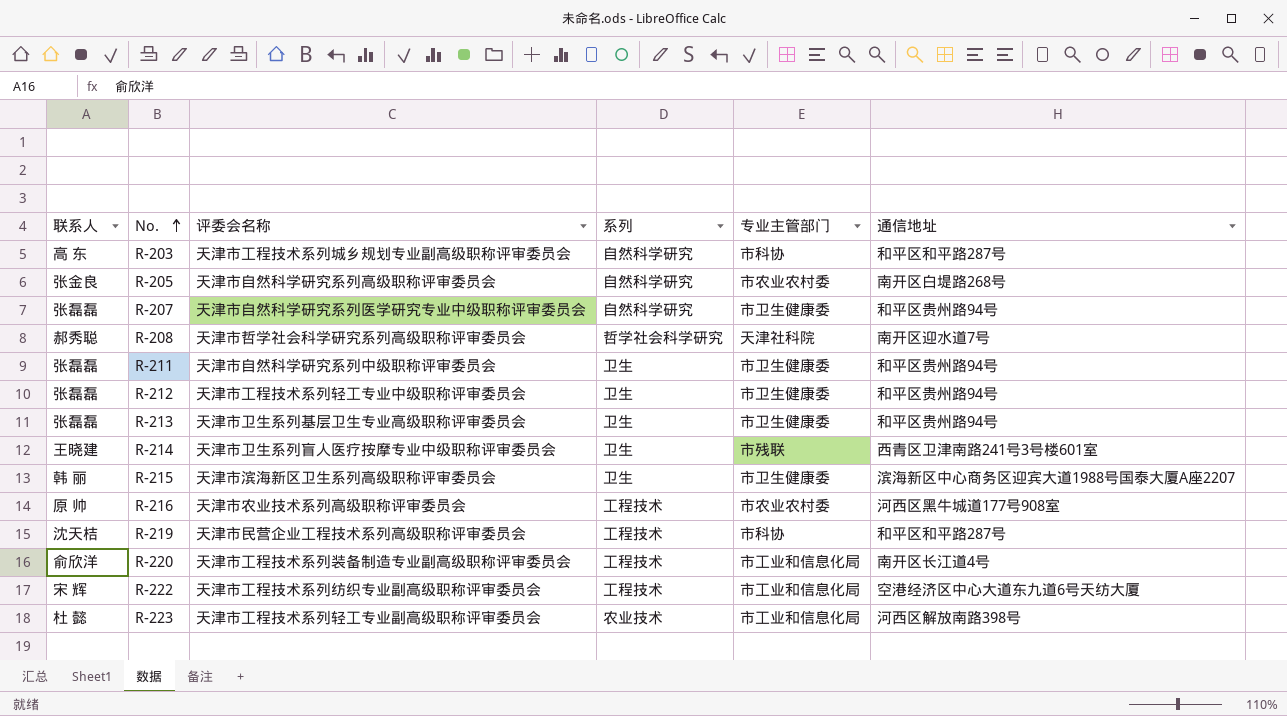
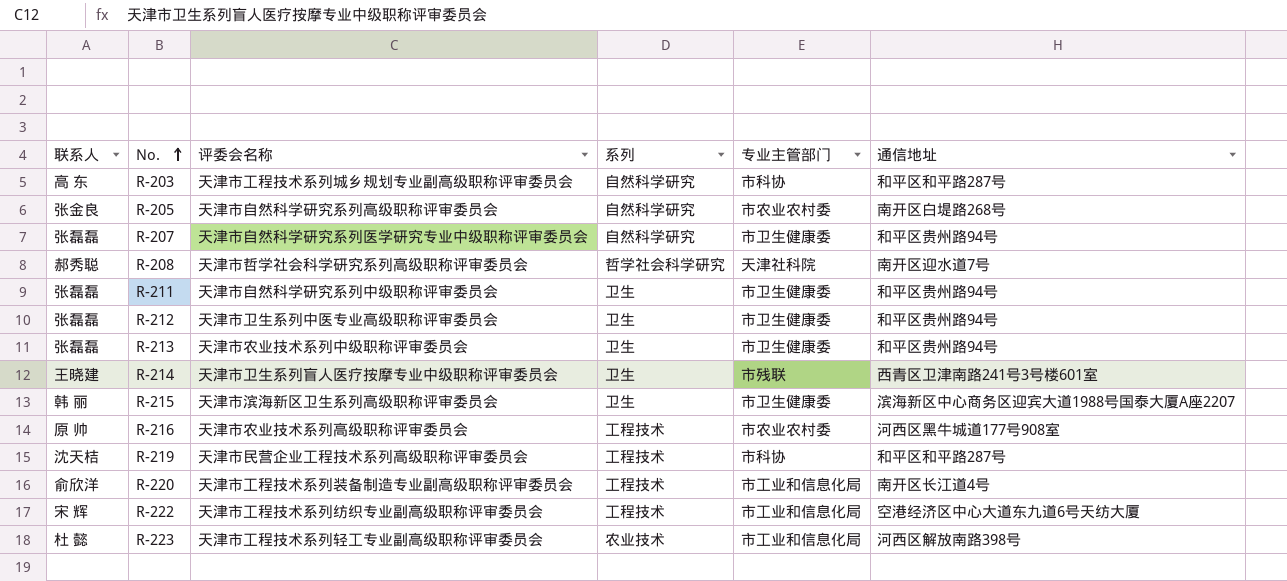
R-212 | 评委会名称: 天津市工程技术系列轻工专业中级职称评审委员会 -> 天津市卫生系列中医专业高级职称评审委员会
R-213 | 评委会名称: 天津市卫生系列基层卫生专业高级职称评审委员会 -> 天津市农业技术系列中级职称评审委员会

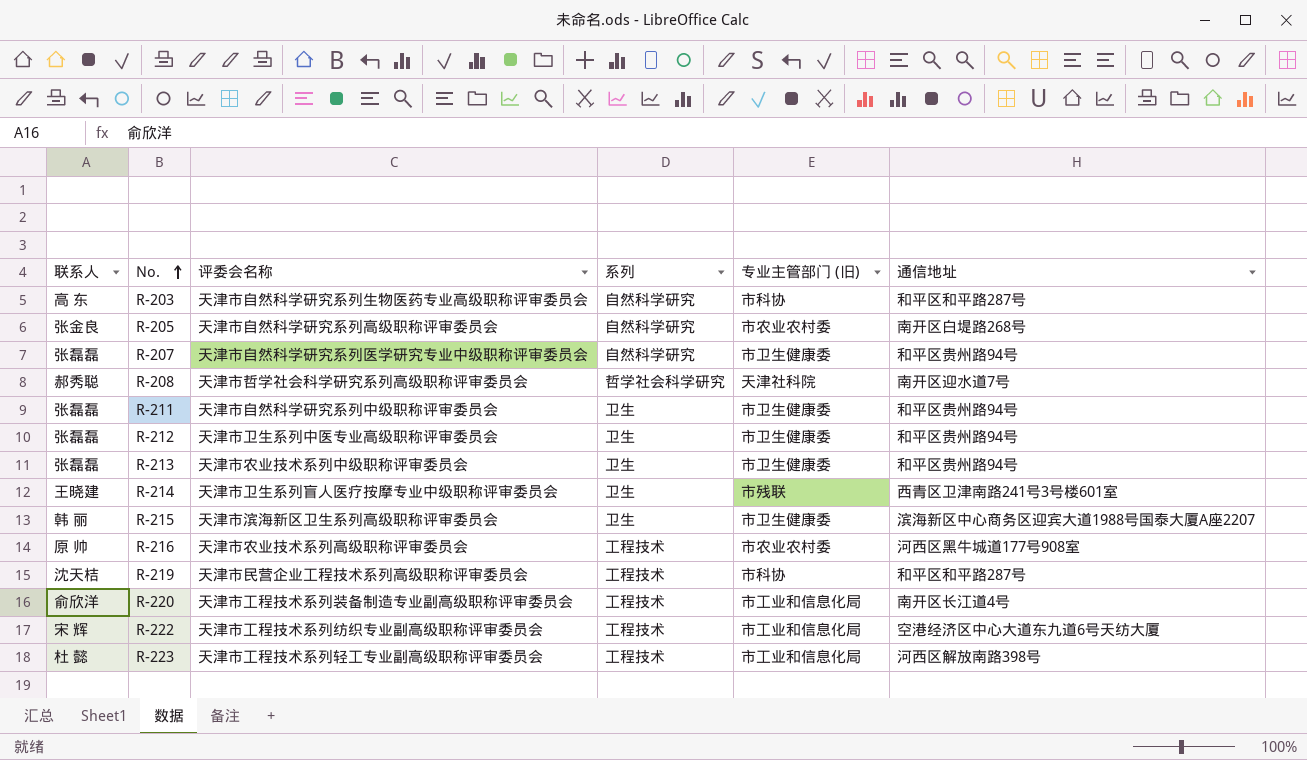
column name: 专业主管部门 -> 专业主管部门 (旧)
R-203 | 评委会名称: 天津市工程技术系列城乡规划专业副高级职称评审委员会 -> 天津市自然科学研究系列生物医药专业高级职称评审委员会
R-223 | 系列: 农业技术 -> 工程技术

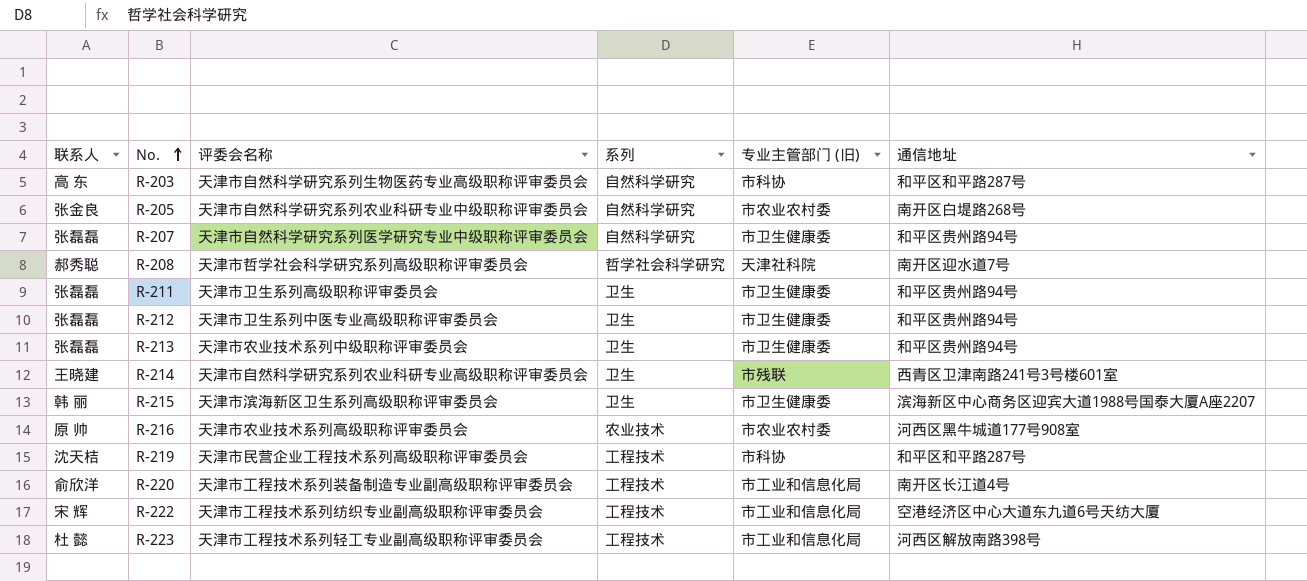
R-205 | 评委会名称: 天津市自然科学研究系列高级职称评审委员会 -> 天津市自然科学研究系列农业科研专业中级职称评审委员会
R-211 | 评委会名称: 天津市自然科学研究系列中级职称评审委员会 -> 天津市卫生系列高级职称评审委员会
R-214 | 评委会名称: 天津市卫生系列盲人医疗按摩专业中级职称评审委员会 -> 天津市自然科学研究系列农业科研专业高级职称评审委员会
R-216 | 系列: 工程技术 -> 农业技术

